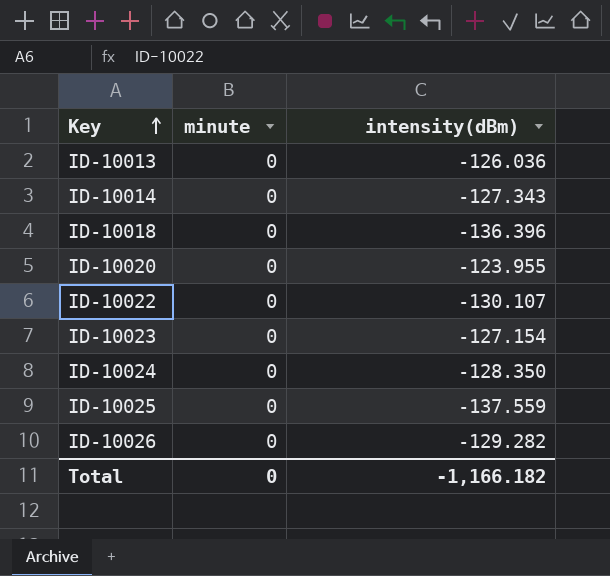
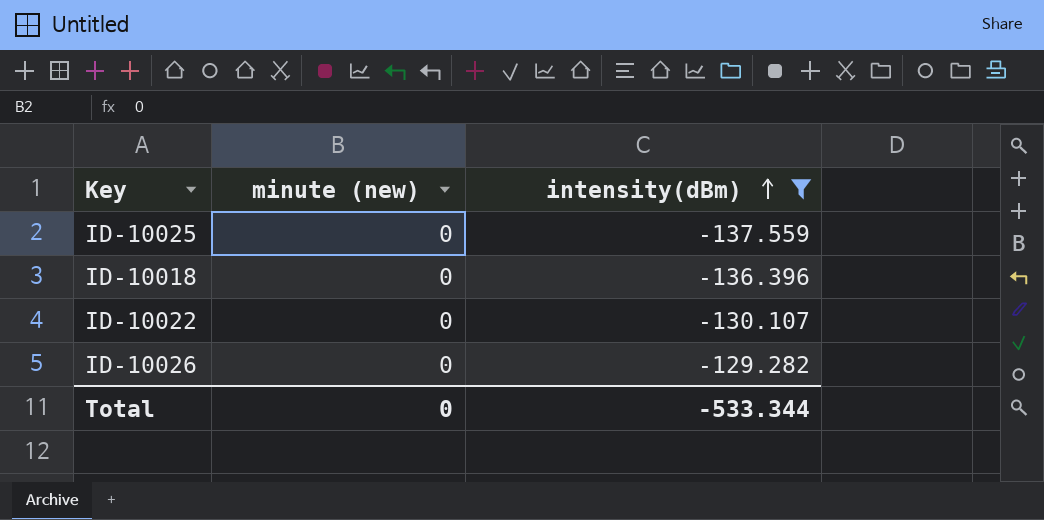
filter: none -> intensity(dBm) <= -129.282
row order: Key ascending -> intensity(dBm) ascending
column name: minute -> minute (new)
Total | intensity(dBm): -1,166.182 -> -533.344

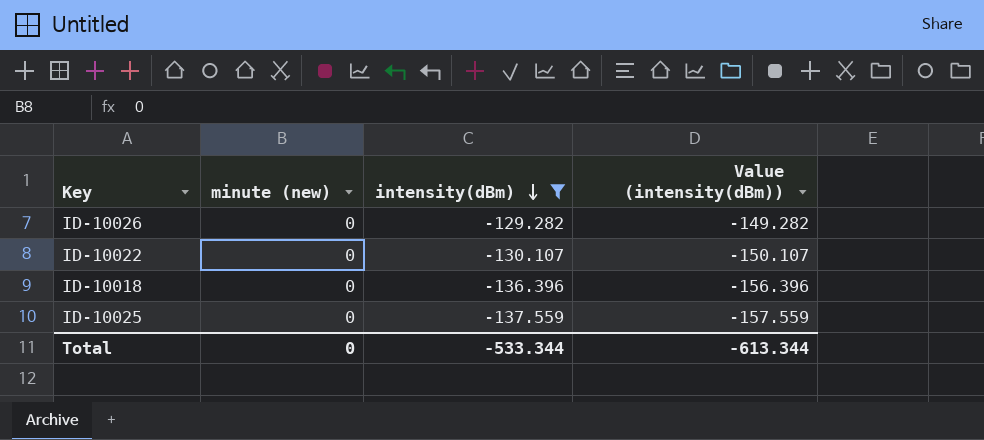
row order: intensity(dBm) ascending -> intensity(dBm) descending
column Value (intensity(dBm)) | formula: none -> [intensity(dBm)] - 20

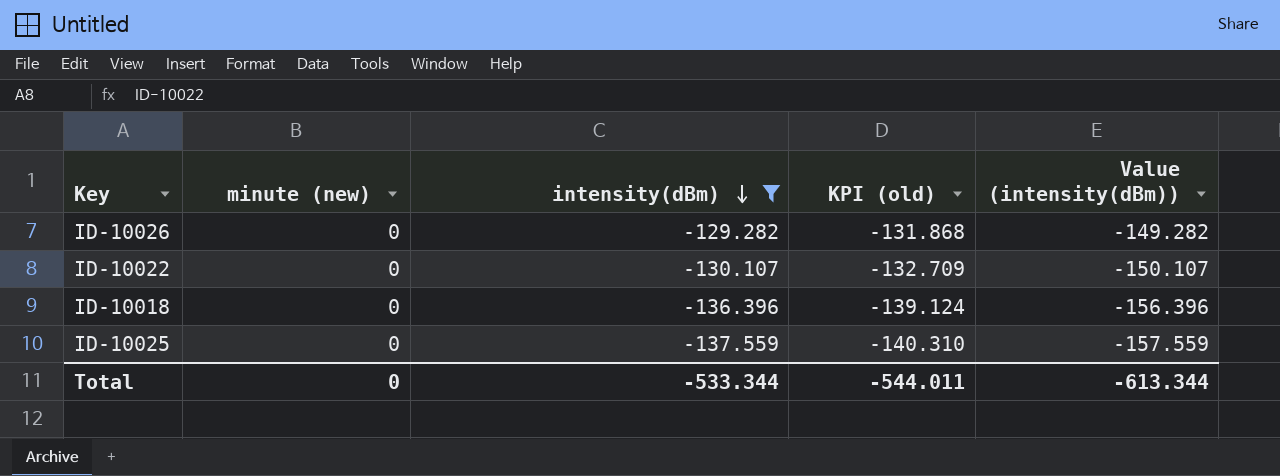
column KPI (old) | formula: none -> [intensity(dBm)] * 1.02

